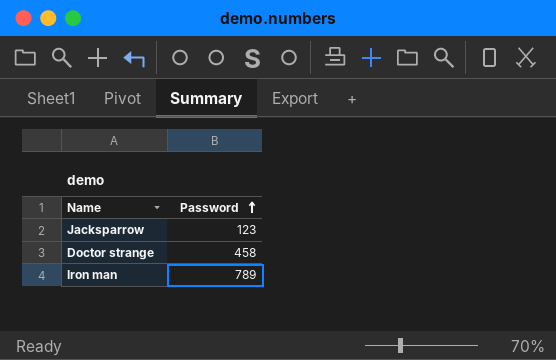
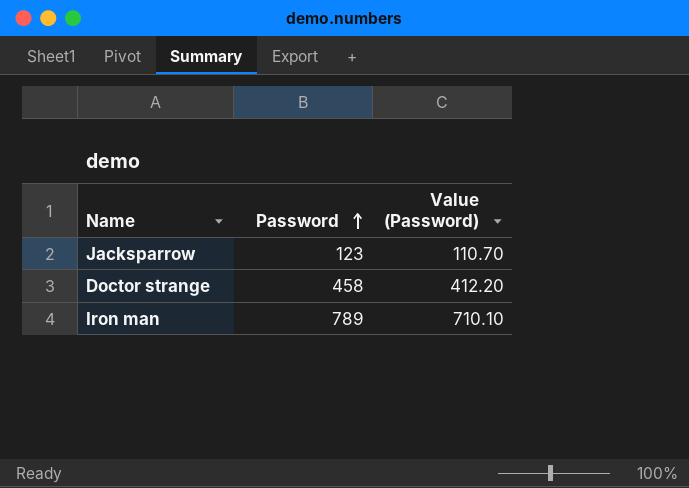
column Value (Password) | formula: none -> [Password] * 0.9

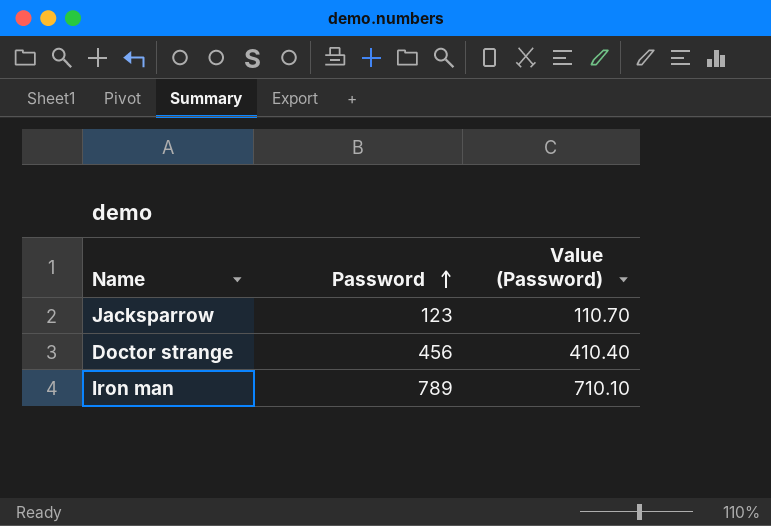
Doctor strange | Password: 458 -> 456
Doctor strange | Value (Password): 412.20 -> 410.40

